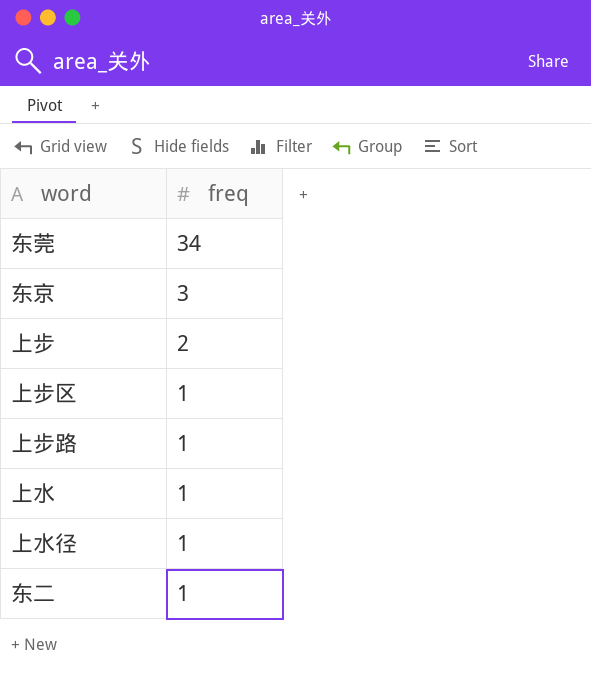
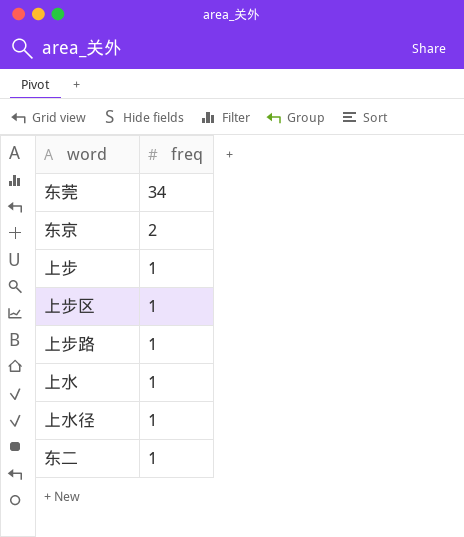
东京 | freq: 3 -> 2
上步 | freq: 2 -> 1

